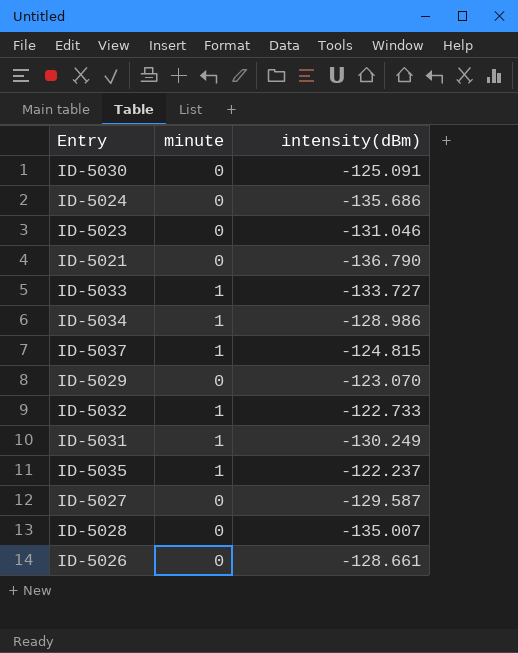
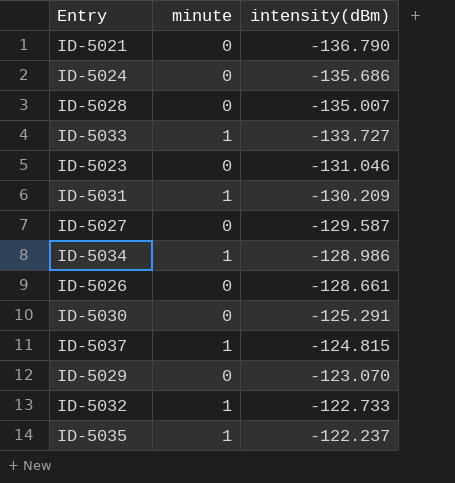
row order: none -> intensity(dBm) ascending
ID-5031 | intensity(dBm): -130.249 -> -130.209
ID-5030 | intensity(dBm): -125.091 -> -125.291

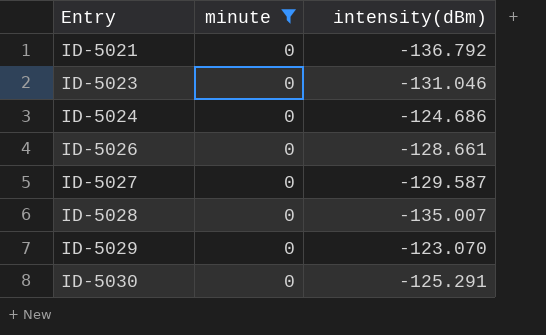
filter: none -> minute = 0
row order: intensity(dBm) ascending -> Entry ascending
ID-5021 | intensity(dBm): -136.790 -> -136.792
ID-5024 | intensity(dBm): -135.686 -> -124.686

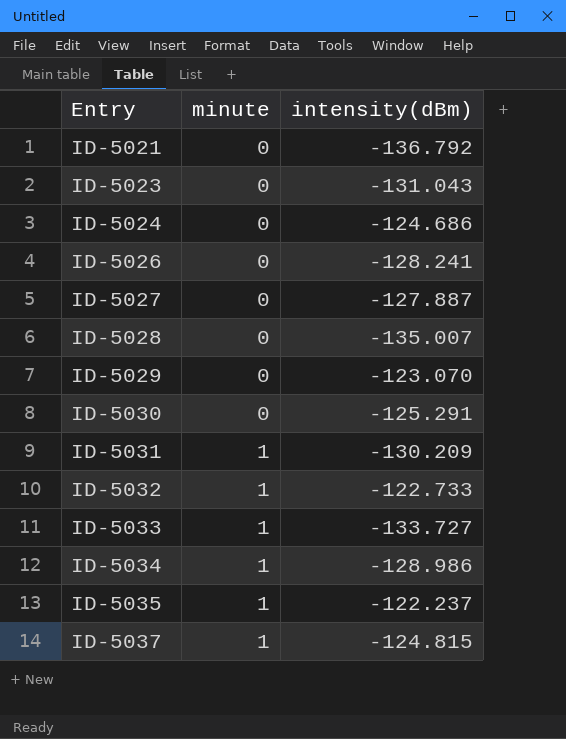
filter: minute = 0 -> none
ID-5023 | intensity(dBm): -131.046 -> -131.043
ID-5026 | intensity(dBm): -128.661 -> -128.241
ID-5027 | intensity(dBm): -129.587 -> -127.887

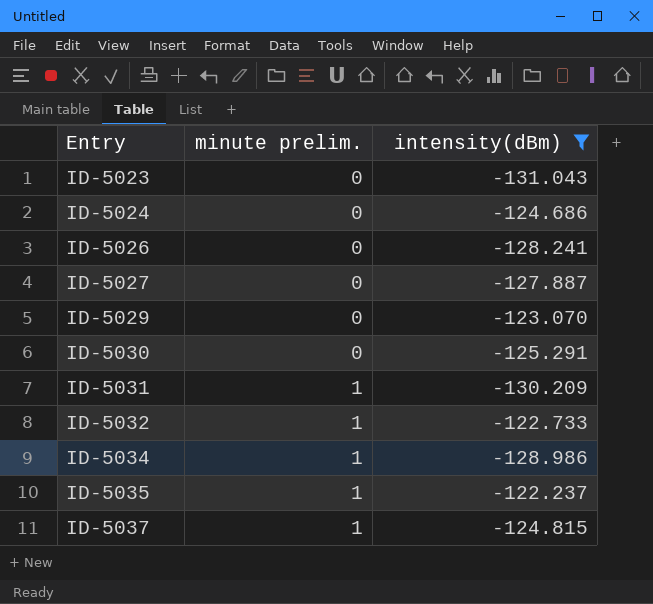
filter: none -> intensity(dBm) >= -131.043
column name: minute -> minute prelim.

